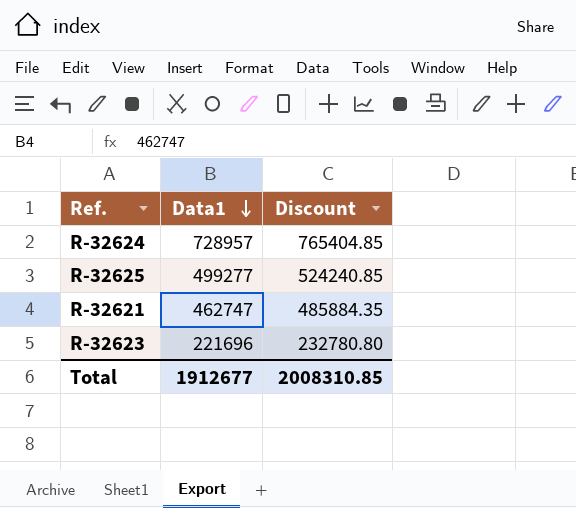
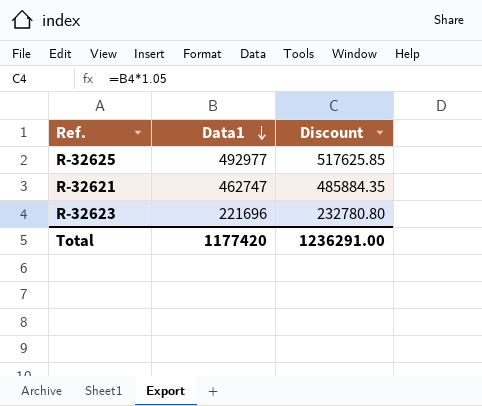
row R-32624: 728957 | 765404.85 -> none
R-32625 | Data1: 499277 -> 492977
R-32625 | Discount: 524240.85 -> 517625.85
Total | Data1: 1912677 -> 1177420
Total | Discount: 2008310.85 -> 1236291.00

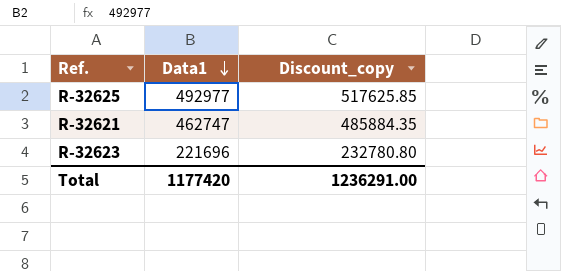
column name: Discount -> Discount_copy

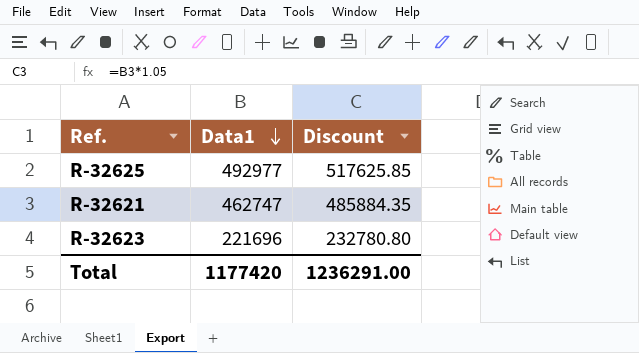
column name: Discount_copy -> Discount

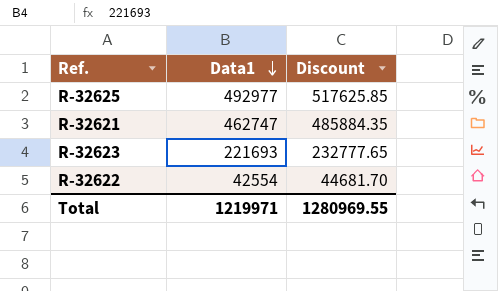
R-32623 | Data1: 221696 -> 221693
R-32623 | Discount: 232780.80 -> 232777.65
row R-32622: none -> 42554 | 44681.70
Total | Data1: 1177420 -> 1219971
Total | Discount: 1236291.00 -> 1280969.55

